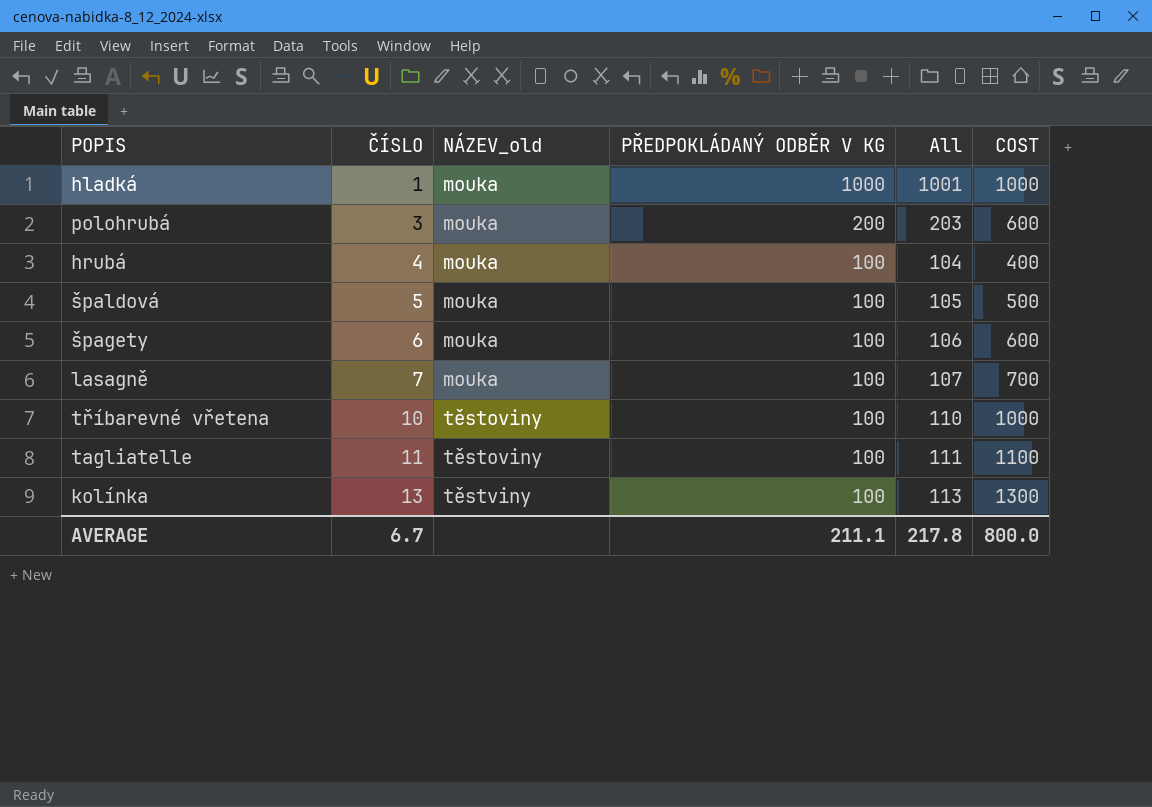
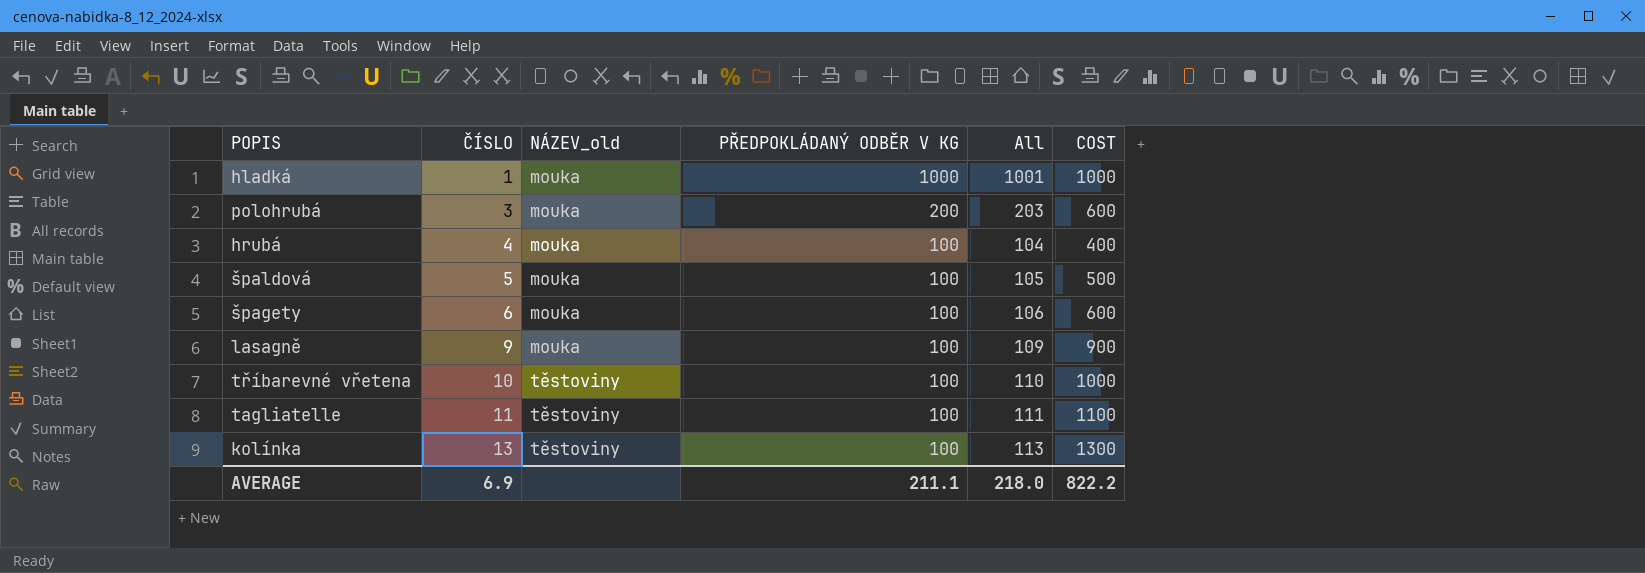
lasagně | ČÍSLO: 7 -> 9
lasagně | All: 107 -> 109
lasagně | COST: 700 -> 900
kolínka | NÁZEV_old: těstviny -> těstoviny
AVERAGE | ČÍSLO: 6.7 -> 6.9
AVERAGE | All: 217.8 -> 218.0
AVERAGE | COST: 800.0 -> 822.2

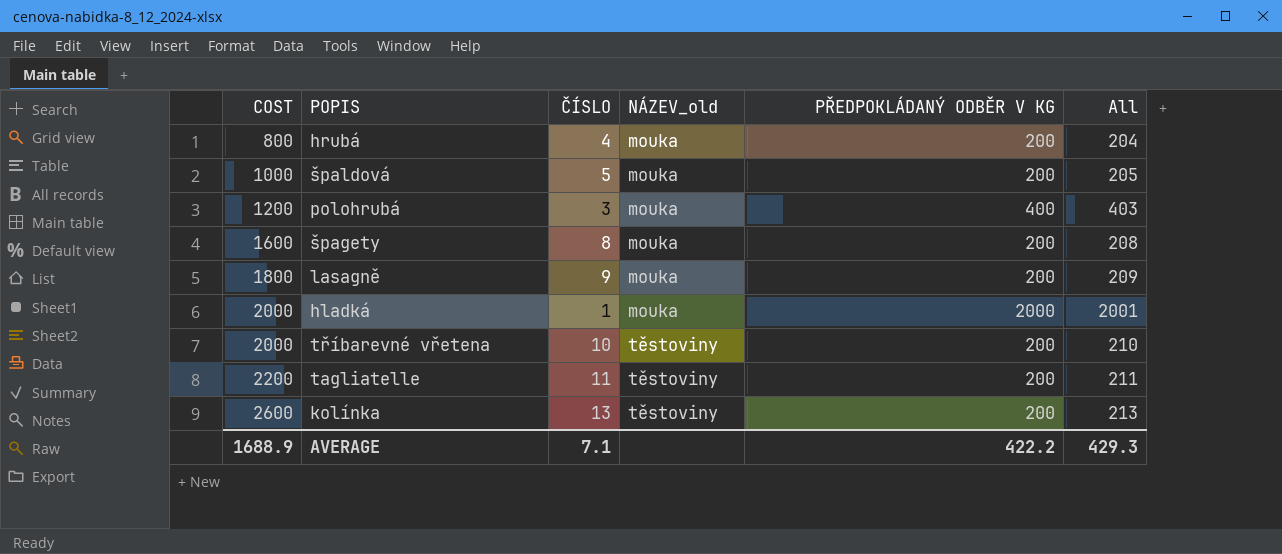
row order: ČÍSLO ascending -> COST ascending
column COST | position: 6 -> 1
hrubá | COST: 400 -> 800
hrubá | PŘEDPOKLÁDANÝ ODBĚR V KG: 100 -> 200
hrubá | All: 104 -> 204
špaldová | COST: 500 -> 1000
špaldová | PŘEDPOKLÁDANÝ ODBĚR V KG: 100 -> 200
špaldová | All: 105 -> 205
polohrubá | COST: 600 -> 1200
polohrubá | PŘEDPOKLÁDANÝ ODBĚR V KG: 200 -> 400
polohrubá | All: 203 -> 403
špagety | COST: 600 -> 1600
špagety | ČÍSLO: 6 -> 8
špagety | PŘEDPOKLÁDANÝ ODBĚR V KG: 100 -> 200
špagety | All: 106 -> 208
lasagně | COST: 900 -> 1800
lasagně | PŘEDPOKLÁDANÝ ODBĚR V KG: 100 -> 200
lasagně | All: 109 -> 209
hladká | COST: 1000 -> 2000
hladká | PŘEDPOKLÁDANÝ ODBĚR V KG: 1000 -> 2000
hladká | All: 1001 -> 2001
tříbarevné vřetena | COST: 1000 -> 2000
tříbarevné vřetena | PŘEDPOKLÁDANÝ ODBĚR V KG: 100 -> 200
tříbarevné vřetena | All: 110 -> 210
tagliatelle | COST: 1100 -> 2200
tagliatelle | PŘEDPOKLÁDANÝ ODBĚR V KG: 100 -> 200
tagliatelle | All: 111 -> 211
kolínka | COST: 1300 -> 2600
kolínka | PŘEDPOKLÁDANÝ ODBĚR V KG: 100 -> 200
kolínka | All: 113 -> 213
AVERAGE | COST: 822.2 -> 1688.9
AVERAGE | ČÍSLO: 6.9 -> 7.1
AVERAGE | PŘEDPOKLÁDANÝ ODBĚR V KG: 211.1 -> 422.2
AVERAGE | All: 218.0 -> 429.3

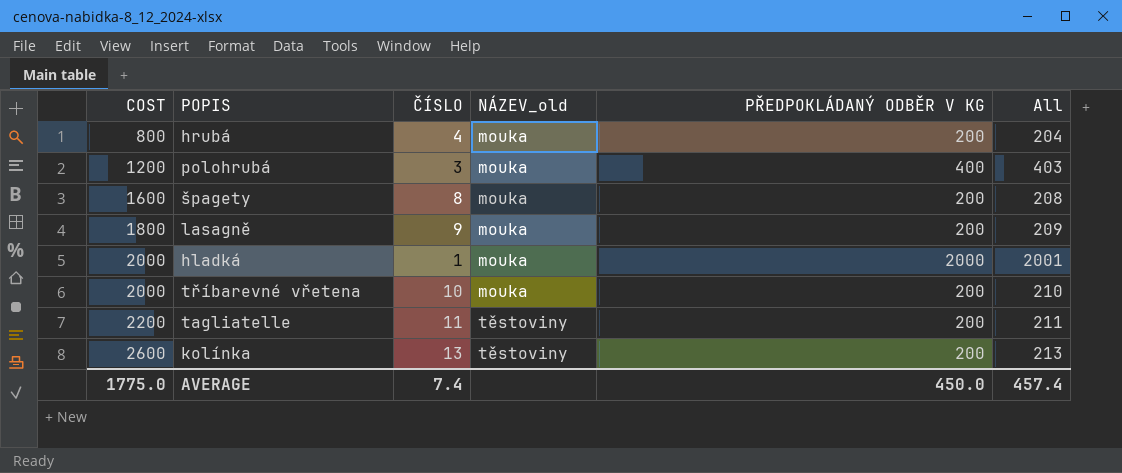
row špaldová: 1000 | 5 | mouka | 200 | 205 -> none
tříbarevné vřetena | NÁZEV_old: těstoviny -> mouka
AVERAGE | COST: 1688.9 -> 1775.0
AVERAGE | ČÍSLO: 7.1 -> 7.4
AVERAGE | PŘEDPOKLÁDANÝ ODBĚR V KG: 422.2 -> 450.0
AVERAGE | All: 429.3 -> 457.4

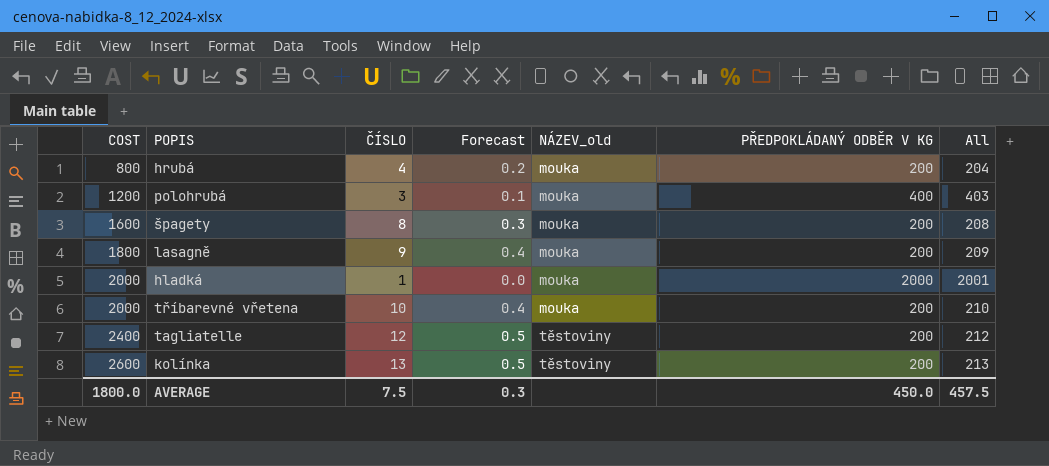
column Forecast | formula: none -> [ČÍSLO] * 0.04
tagliatelle | COST: 2200 -> 2400
tagliatelle | ČÍSLO: 11 -> 12
tagliatelle | All: 211 -> 212
AVERAGE | COST: 1775.0 -> 1800.0
AVERAGE | ČÍSLO: 7.4 -> 7.5
AVERAGE | All: 457.4 -> 457.5

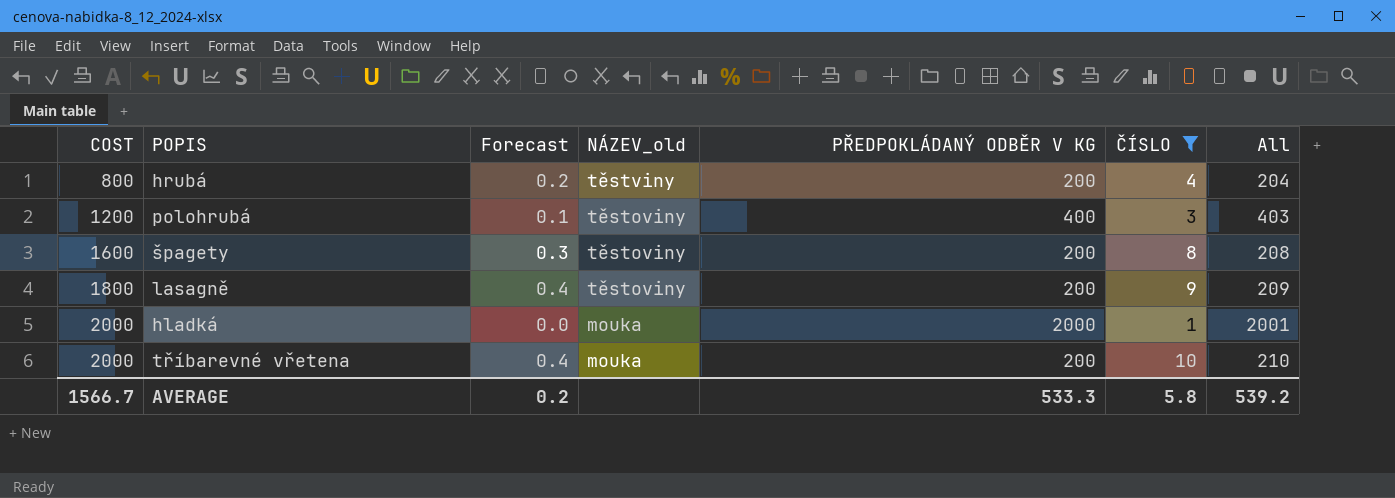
filter: none -> ČÍSLO <= 10
column ČÍSLO | position: 3 -> 6
hrubá | NÁZEV_old: mouka -> těstviny
polohrubá | NÁZEV_old: mouka -> těstoviny
špagety | NÁZEV_old: mouka -> těstoviny
lasagně | NÁZEV_old: mouka -> těstoviny
AVERAGE | COST: 1800.0 -> 1566.7
AVERAGE | Forecast: 0.3 -> 0.2
AVERAGE | PŘEDPOKLÁDANÝ ODBĚR V KG: 450.0 -> 533.3
AVERAGE | ČÍSLO: 7.5 -> 5.8
AVERAGE | All: 457.5 -> 539.2

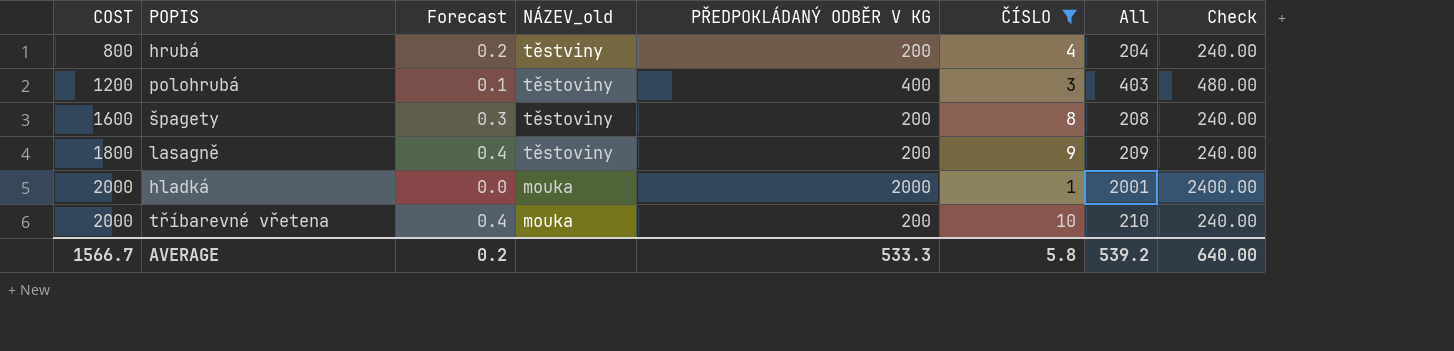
column Check | formula: none -> [PŘEDPOKLÁDANÝ ODBĚR V KG] * 1.2

